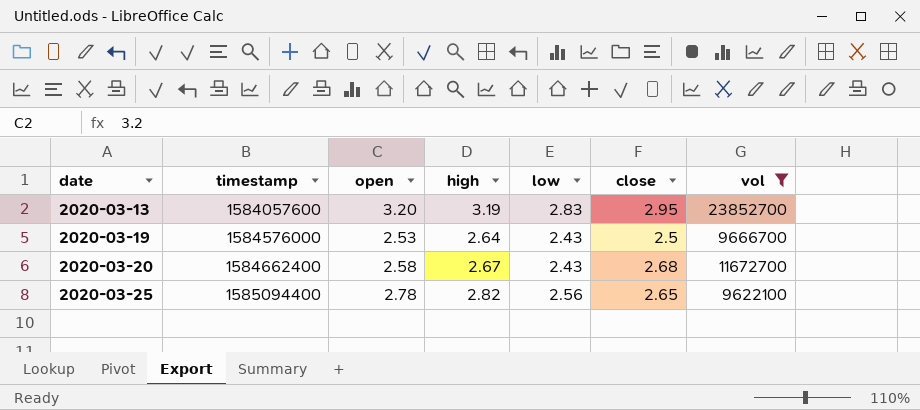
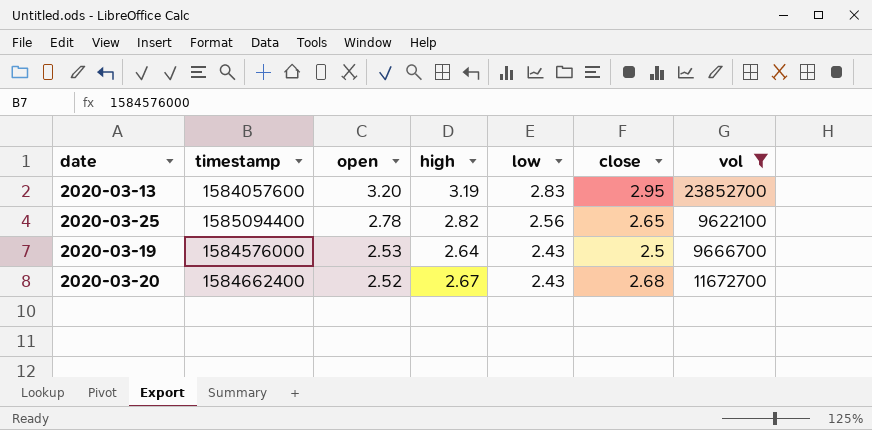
row order: date ascending -> open descending
2020-03-20 | open: 2.58 -> 2.52

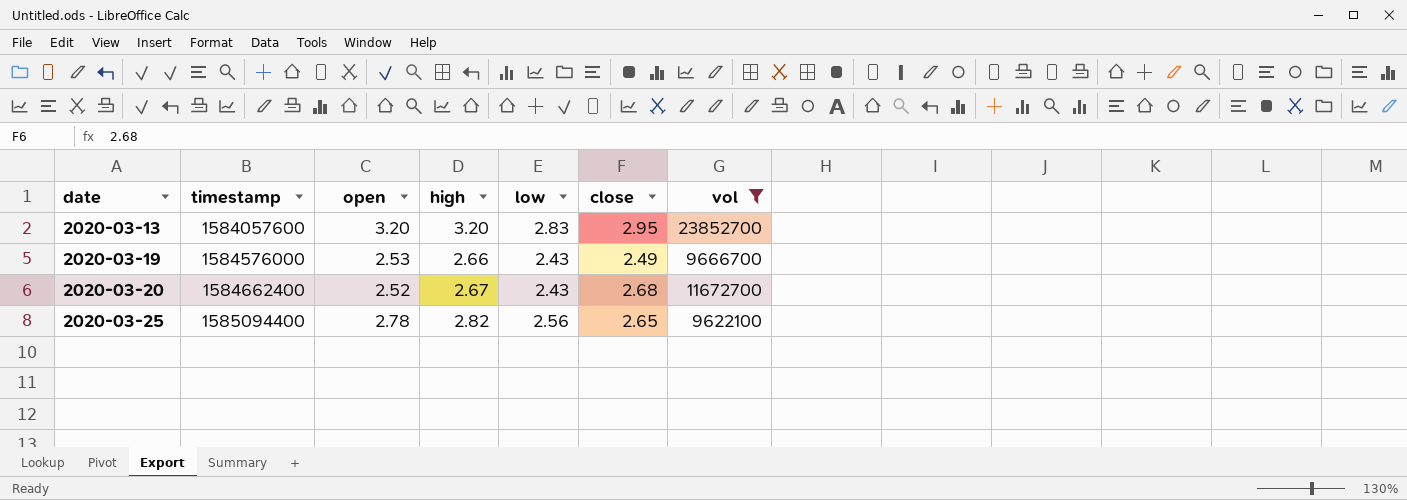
row order: open descending -> date ascending
2020-03-13 | high: 3.19 -> 3.20
2020-03-19 | high: 2.64 -> 2.66
2020-03-19 | close: 2.5 -> 2.49

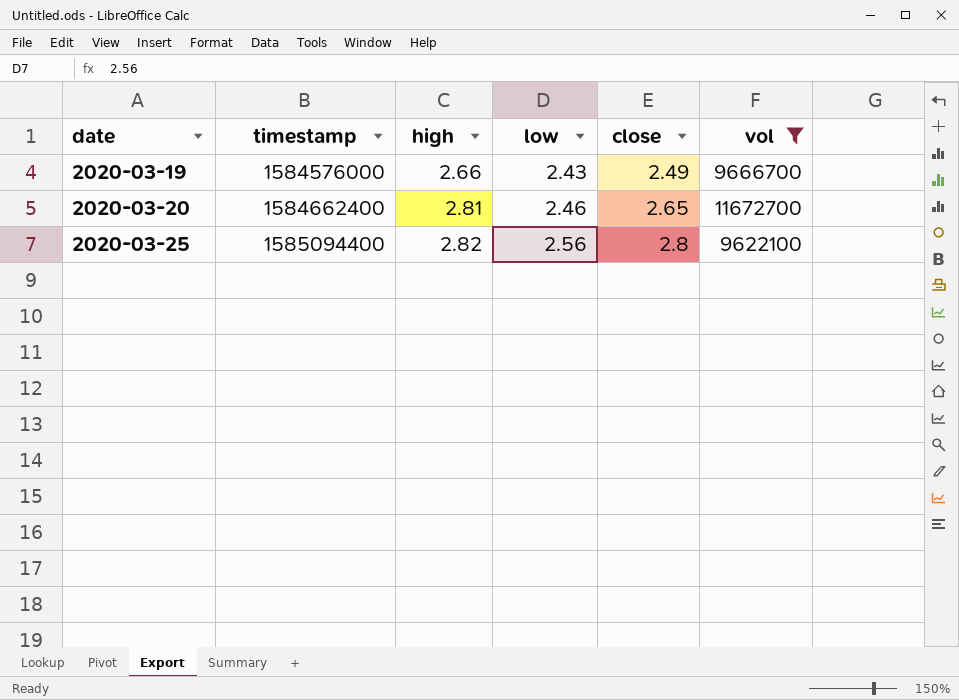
column open | position: 3 -> none
row 2020-03-13: 1584057600 | 3.20 | 3.20 | 2.83 | 2.95 | 23852700 -> none
2020-03-20 | high: 2.67 -> 2.81
2020-03-20 | low: 2.43 -> 2.46
2020-03-20 | close: 2.68 -> 2.65
2020-03-25 | close: 2.65 -> 2.8

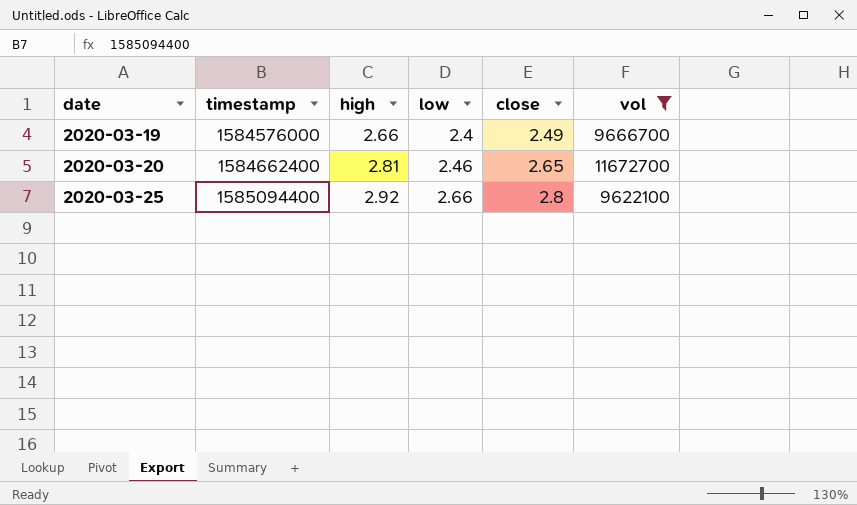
2020-03-19 | low: 2.43 -> 2.4
2020-03-25 | high: 2.82 -> 2.92
2020-03-25 | low: 2.56 -> 2.66

